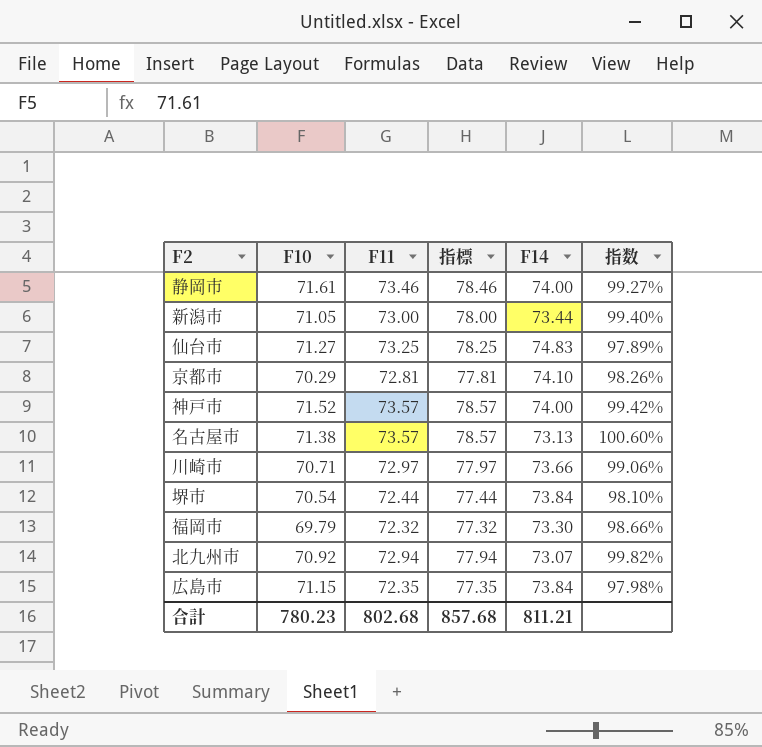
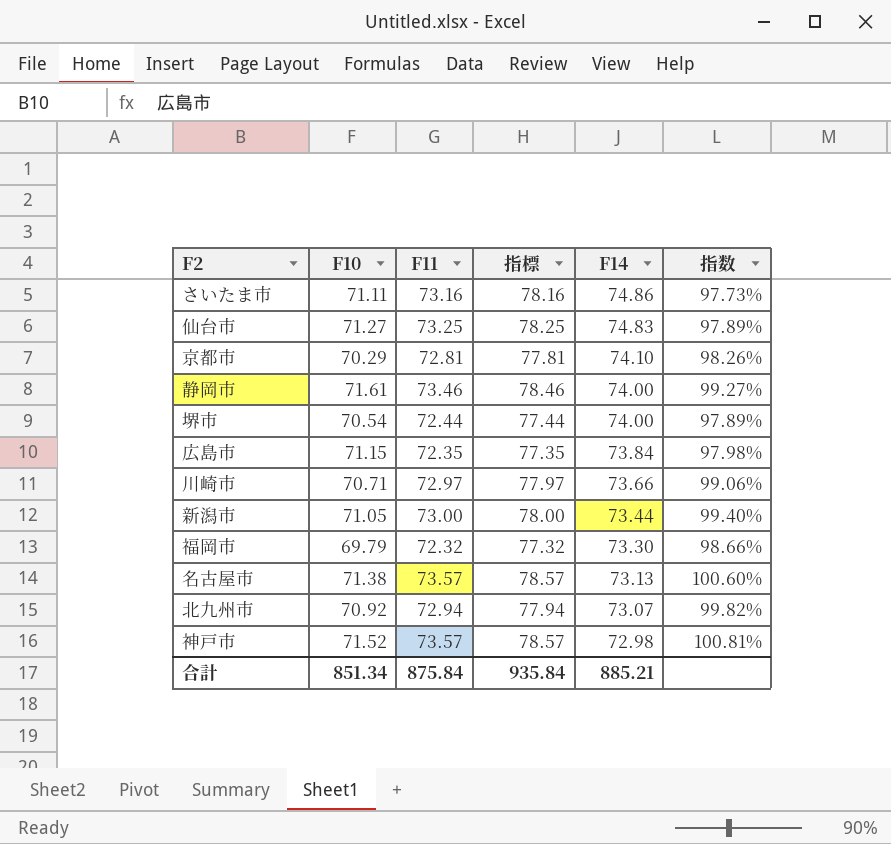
row order: none -> F14 descending
row さいたま市: none -> 71.11 | 73.16 | 78.16 | 74.86 | 97.73%
堺市 | F14: 73.84 -> 74.00
堺市 | 指数: 98.10% -> 97.89%
神戸市 | F14: 74.00 -> 72.98
神戸市 | 指数: 99.42% -> 100.81%
合計 | F10: 780.23 -> 851.34
合計 | F11: 802.68 -> 875.84
合計 | 指標: 857.68 -> 935.84
合計 | F14: 811.21 -> 885.21

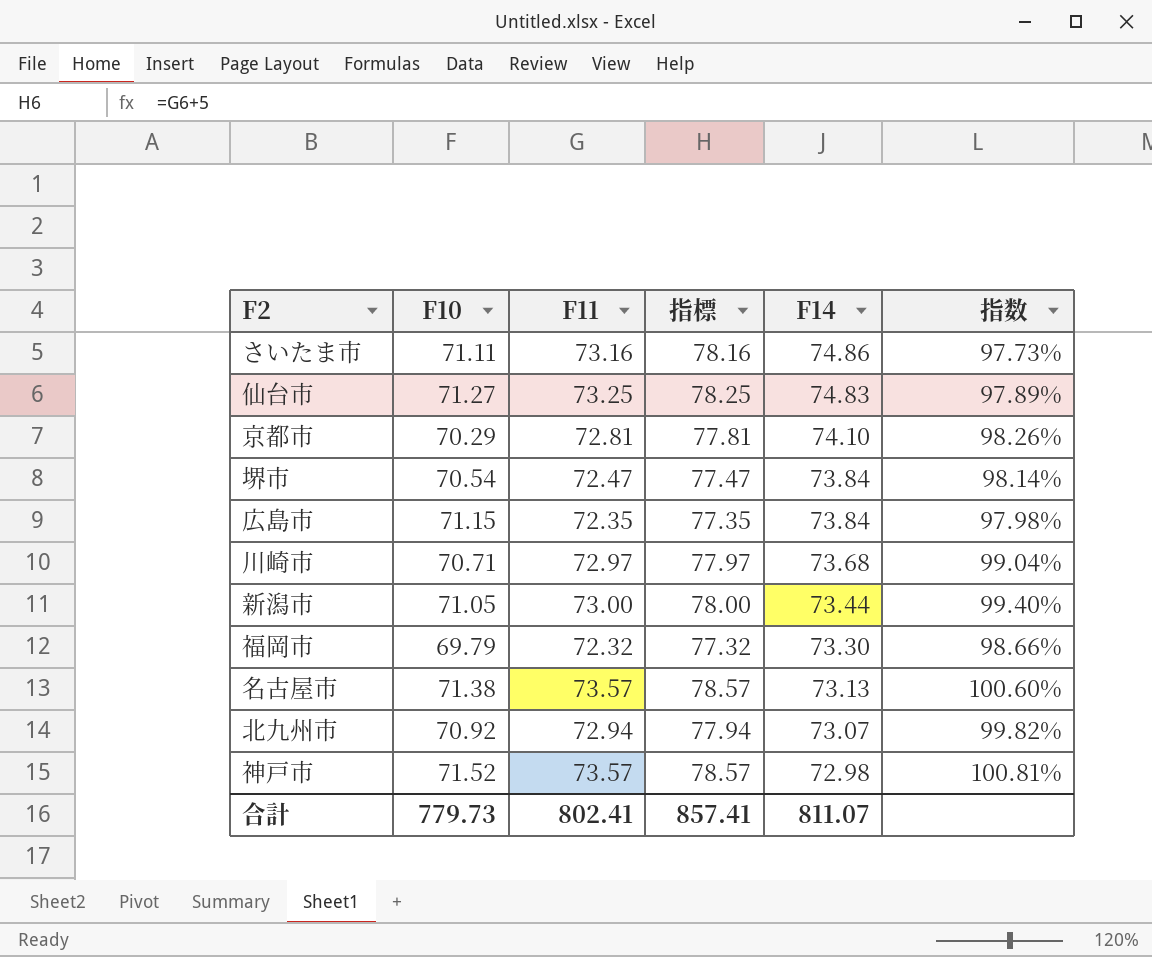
row 静岡市: 71.61 | 73.46 | 78.46 | 74.00 | 99.27% -> none
堺市 | F11: 72.44 -> 72.47
堺市 | 指標: 77.44 -> 77.47
堺市 | F14: 74.00 -> 73.84
堺市 | 指数: 97.89% -> 98.14%
川崎市 | F14: 73.66 -> 73.68
川崎市 | 指数: 99.06% -> 99.04%
合計 | F10: 851.34 -> 779.73
合計 | F11: 875.84 -> 802.41
合計 | 指標: 935.84 -> 857.41
合計 | F14: 885.21 -> 811.07

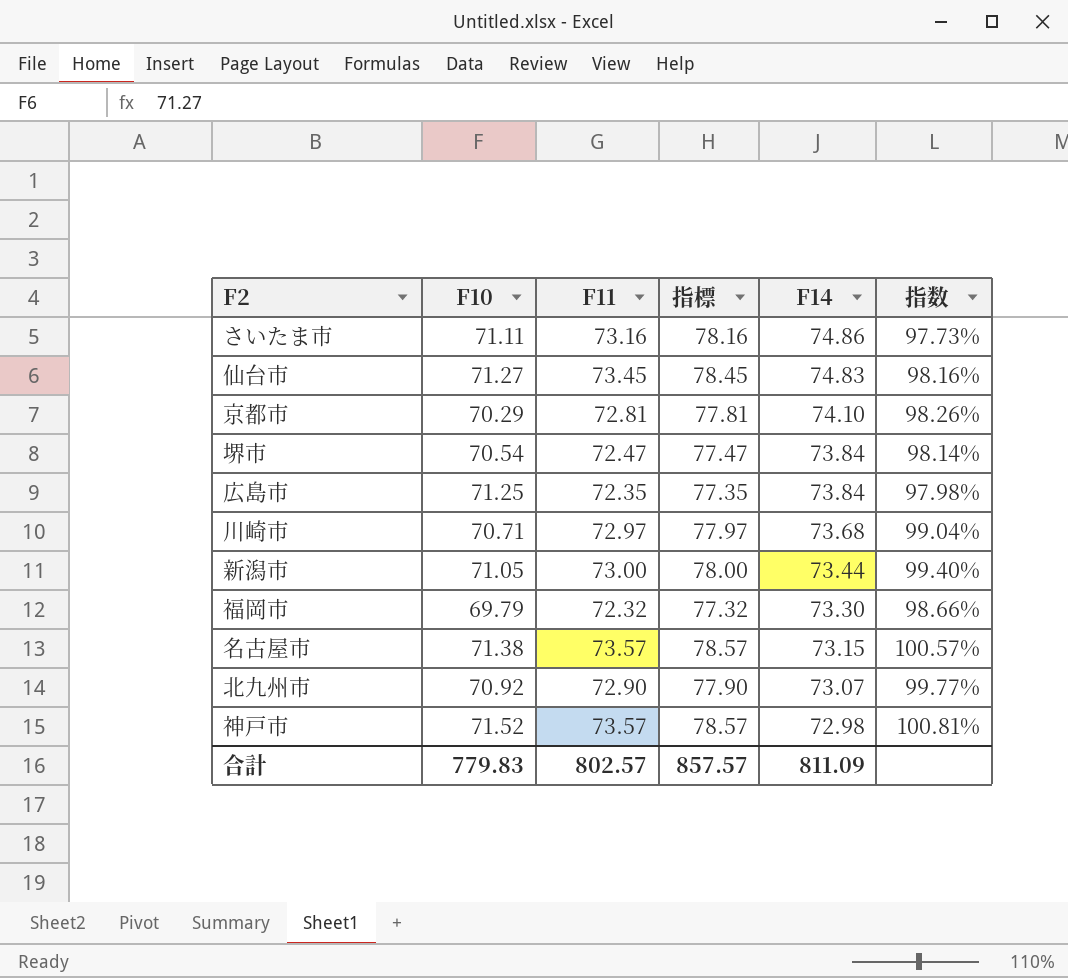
仙台市 | F11: 73.25 -> 73.45
仙台市 | 指標: 78.25 -> 78.45
仙台市 | 指数: 97.89% -> 98.16%
広島市 | F10: 71.15 -> 71.25
名古屋市 | F14: 73.13 -> 73.15
名古屋市 | 指数: 100.60% -> 100.57%
北九州市 | F11: 72.94 -> 72.90
北九州市 | 指標: 77.94 -> 77.90
北九州市 | 指数: 99.82% -> 99.77%
合計 | F10: 779.73 -> 779.83
合計 | F11: 802.41 -> 802.57
合計 | 指標: 857.41 -> 857.57
合計 | F14: 811.07 -> 811.09

